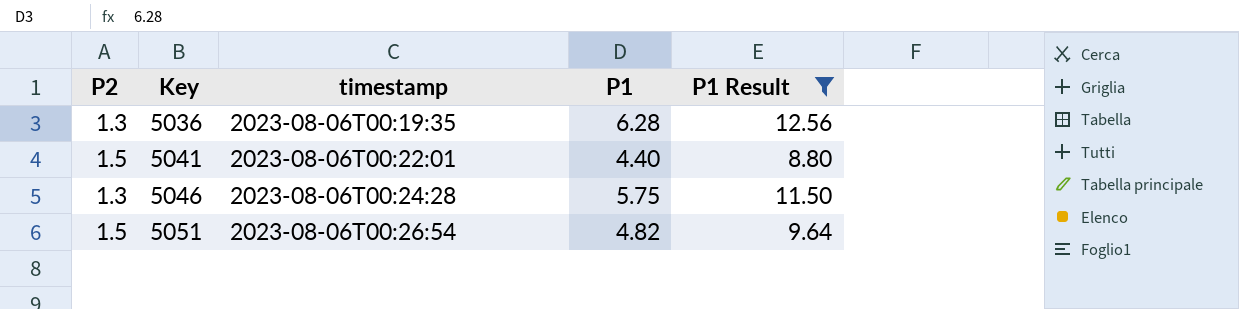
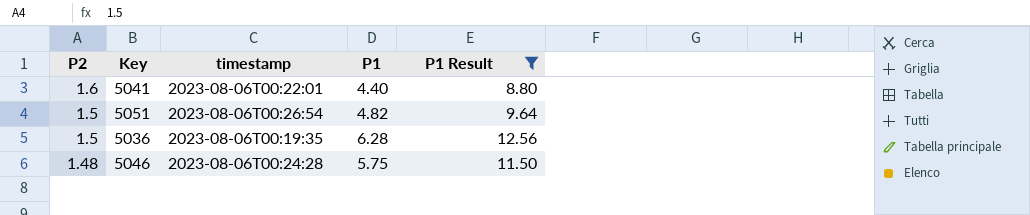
row order: Key ascending -> P2 descending
5041 | P2: 1.5 -> 1.6
5036 | P2: 1.3 -> 1.5
5046 | P2: 1.3 -> 1.48

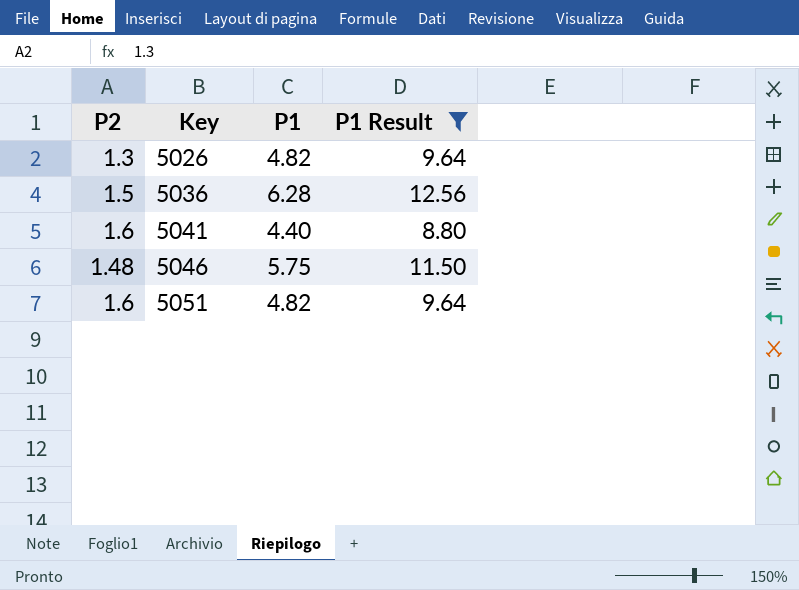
row order: P2 descending -> Key ascending
column timestamp | position: 3 -> none
row 5026: none -> 1.3 | 4.82 | 9.64
5051 | P2: 1.5 -> 1.6

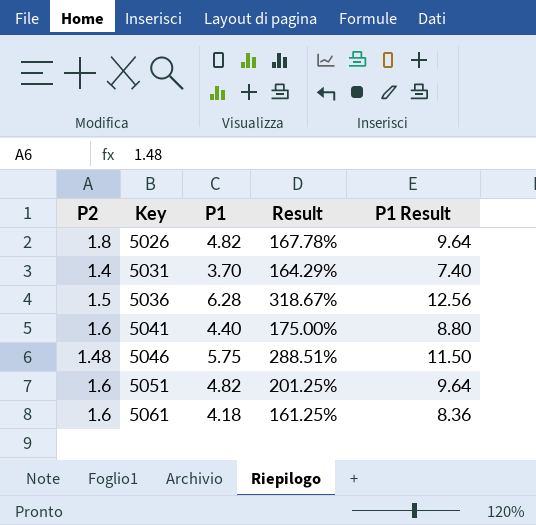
filter: P1 Result >= 8.80 -> none
column Result | formula: none -> ([P1] - [P2]) / [P2]
5026 | P2: 1.3 -> 1.8

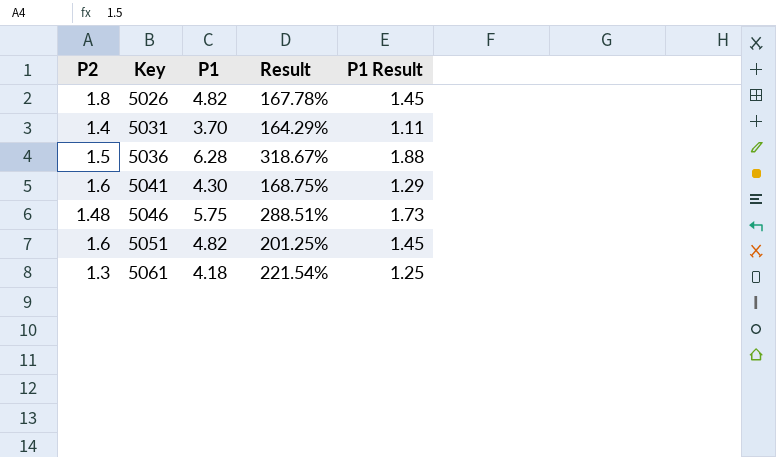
column P1 Result | formula: [P1] * 2 -> [P1] * 0.3
5041 | P1: 4.40 -> 4.30
5041 | Result: 175.00% -> 168.75%
5061 | P2: 1.6 -> 1.3
5061 | Result: 161.25% -> 221.54%

